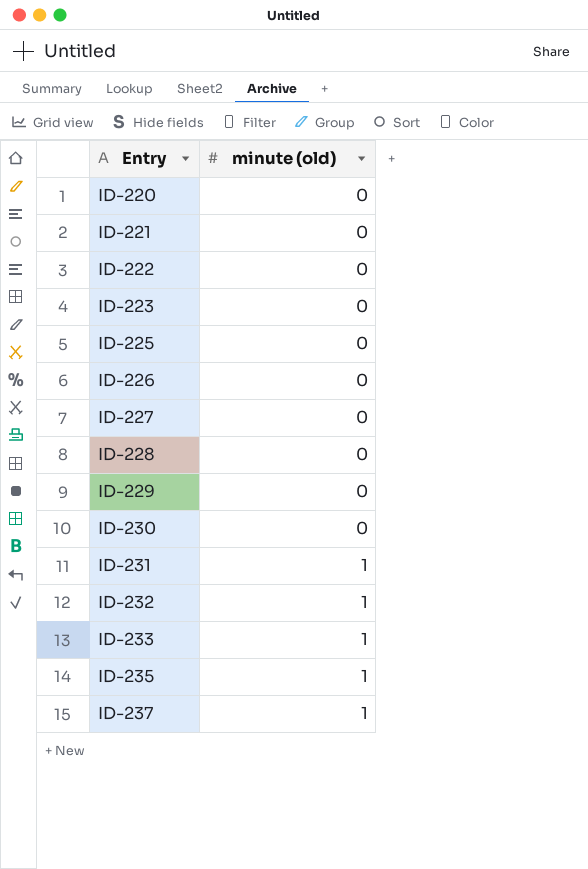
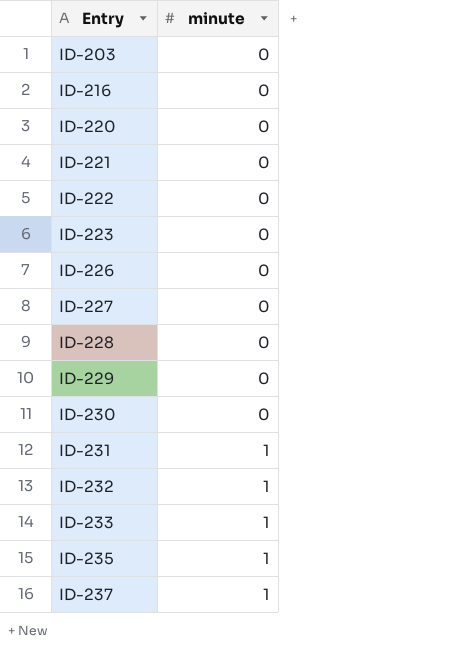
column name: minute (old) -> minute
row ID-225: 0 -> none
row ID-203: none -> 0
row ID-216: none -> 0

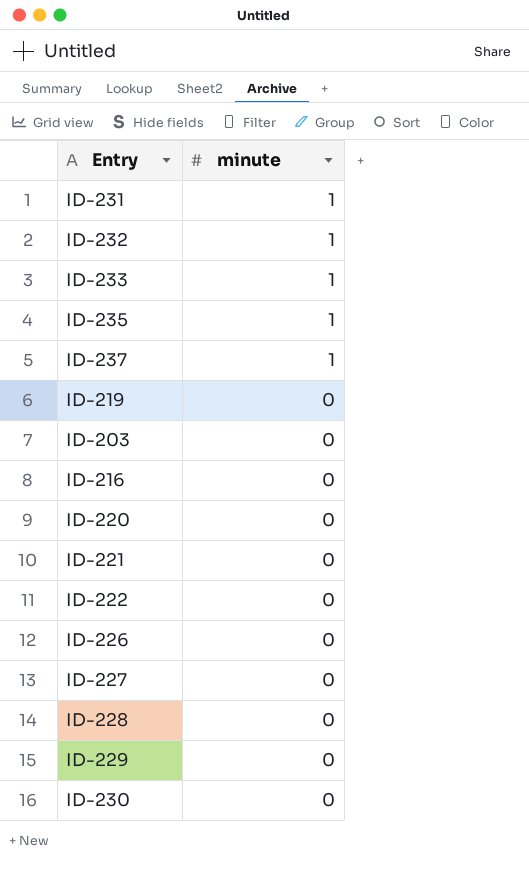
row order: Entry ascending -> minute descending
row ID-223: 0 -> none
row ID-219: none -> 0

